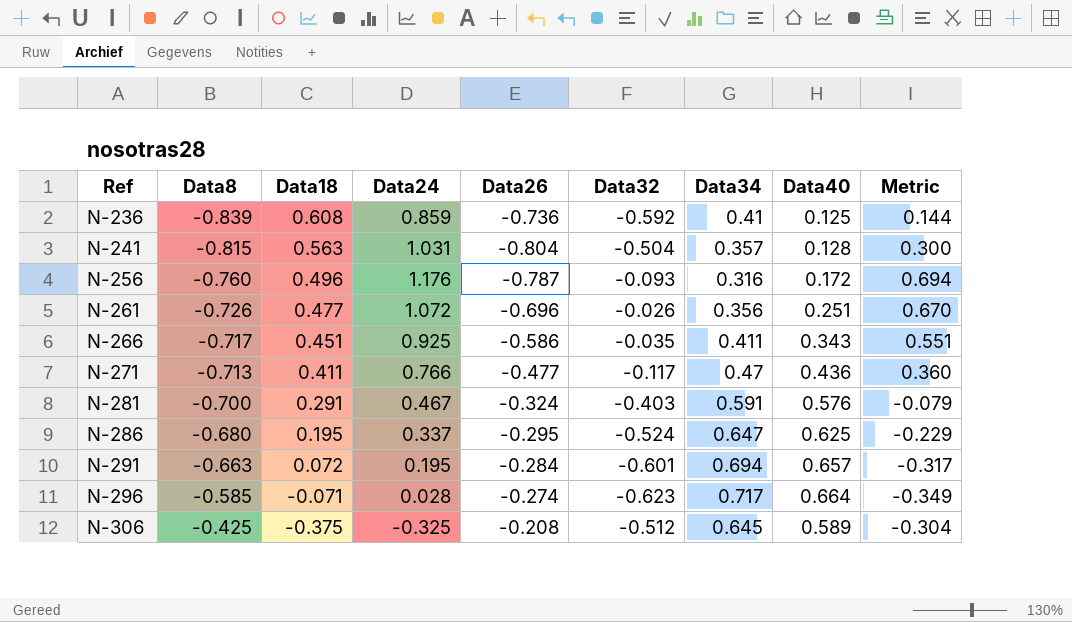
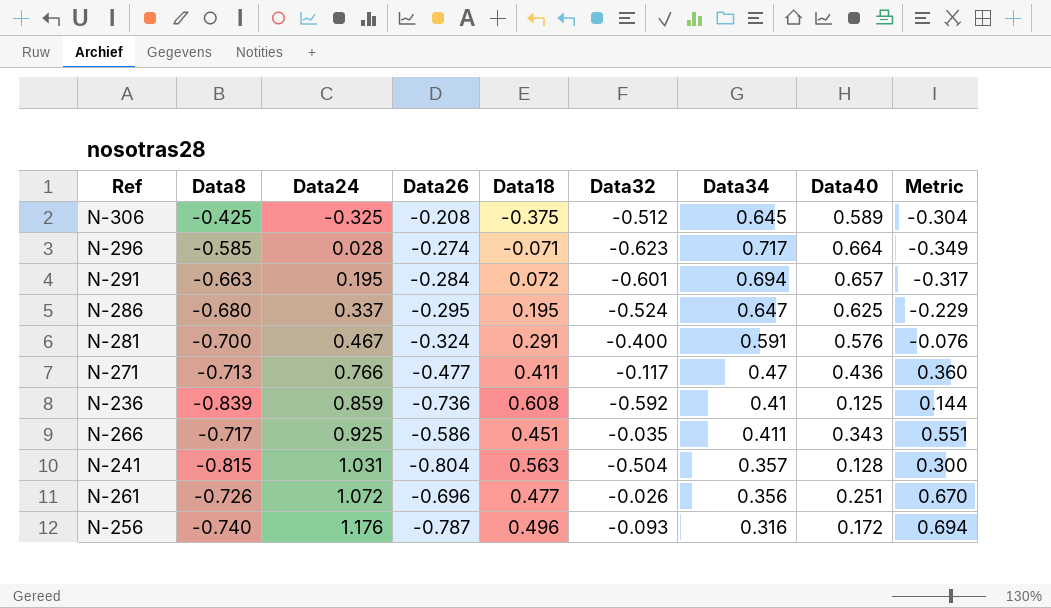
row order: Ref ascending -> Data24 ascending
column Data18 | position: 3 -> 5
N-281 | Data32: -0.403 -> -0.400
N-281 | Metric: -0.079 -> -0.076
N-256 | Data8: -0.760 -> -0.740

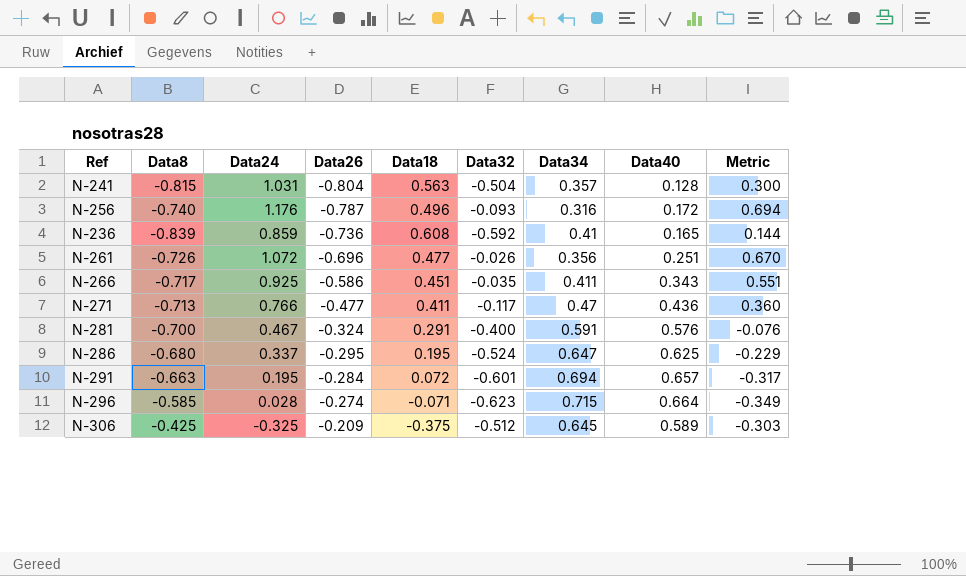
row order: Data24 ascending -> Data26 ascending
N-236 | Data40: 0.125 -> 0.165
N-296 | Data34: 0.717 -> 0.715
N-306 | Data26: -0.208 -> -0.209
N-306 | Metric: -0.304 -> -0.303

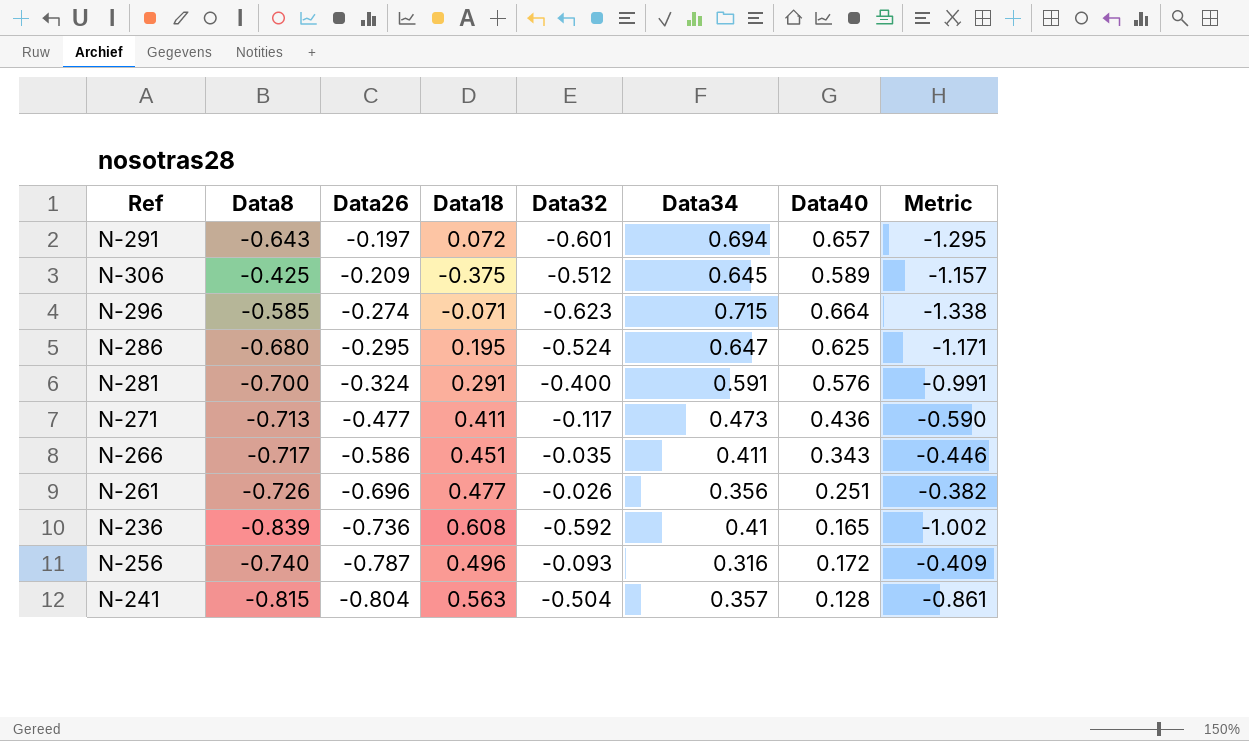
row order: Data26 ascending -> Data26 descending
column Data24 | position: 3 -> none
column Metric | formula: [Data32] - [Data26] -> [Data32] - [Data34]
N-291 | Data8: -0.663 -> -0.643
N-291 | Data26: -0.284 -> -0.197
N-271 | Data34: 0.47 -> 0.473

